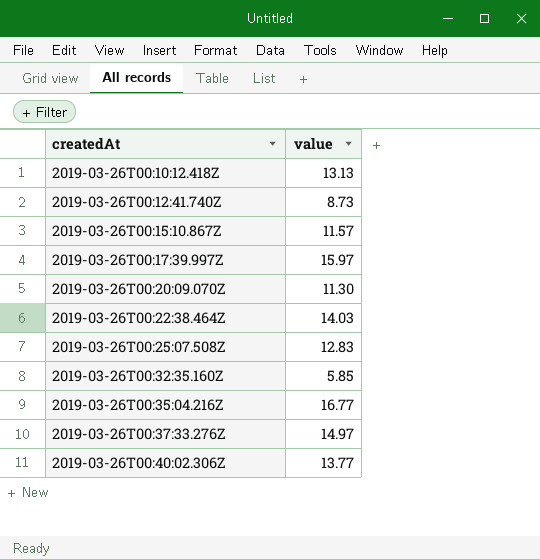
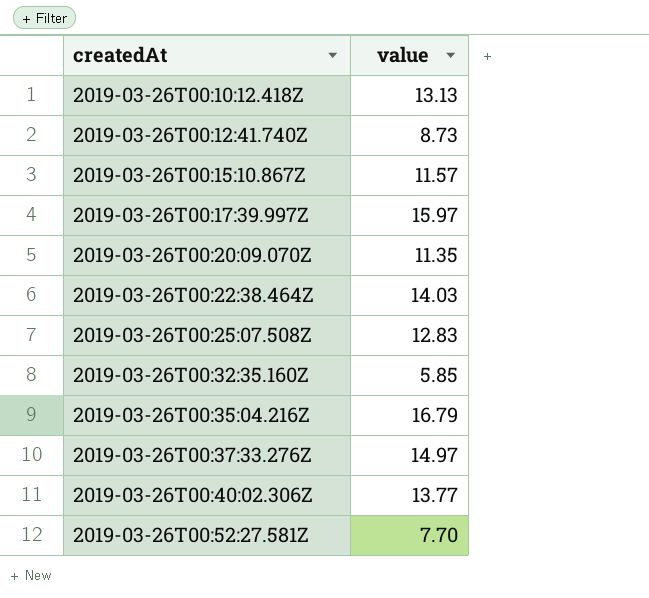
2019-03-26T00:20:09.070Z | value: 11.30 -> 11.35
2019-03-26T00:35:04.216Z | value: 16.77 -> 16.79
row 2019-03-26T00:52:27.581Z: none -> 7.70

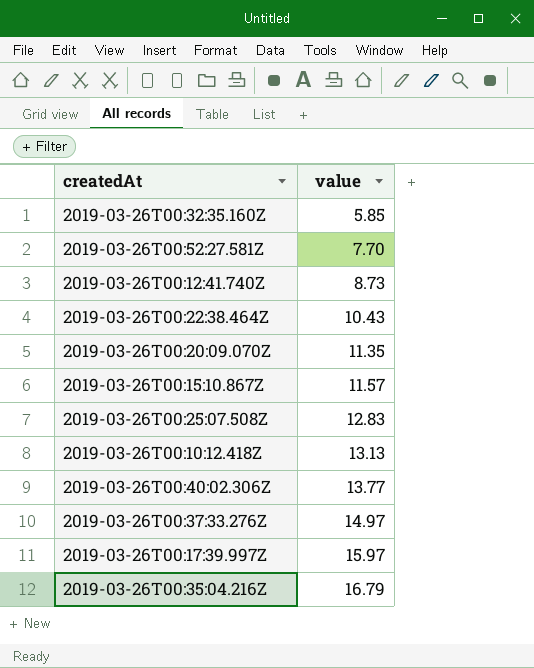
row order: createdAt ascending -> value ascending
2019-03-26T00:22:38.464Z | value: 14.03 -> 10.43

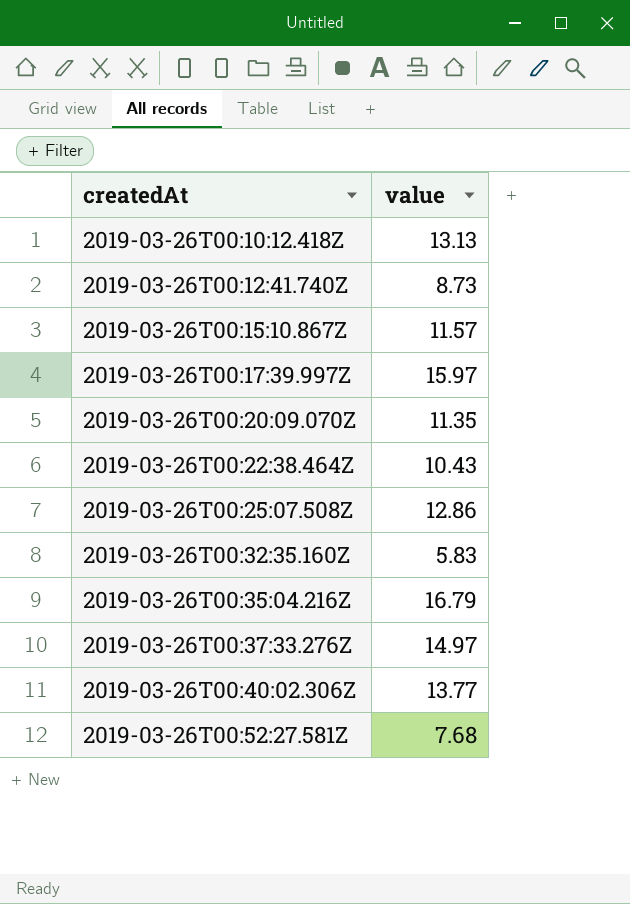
row order: value ascending -> createdAt ascending
2019-03-26T00:25:07.508Z | value: 12.83 -> 12.86
2019-03-26T00:32:35.160Z | value: 5.85 -> 5.83
2019-03-26T00:52:27.581Z | value: 7.70 -> 7.68

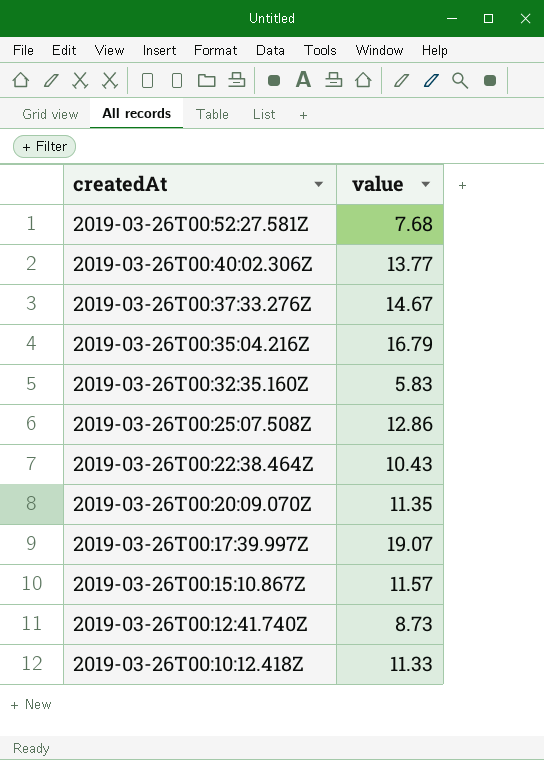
row order: createdAt ascending -> createdAt descending
2019-03-26T00:37:33.276Z | value: 14.97 -> 14.67
2019-03-26T00:17:39.997Z | value: 15.97 -> 19.07
2019-03-26T00:10:12.418Z | value: 13.13 -> 11.33

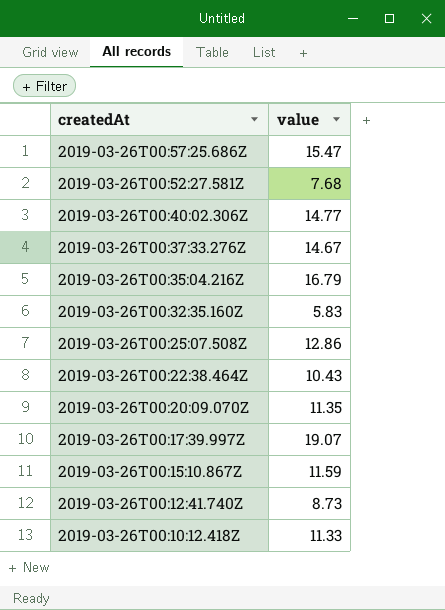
row 2019-03-26T00:57:25.686Z: none -> 15.47
2019-03-26T00:40:02.306Z | value: 13.77 -> 14.77
2019-03-26T00:15:10.867Z | value: 11.57 -> 11.59

